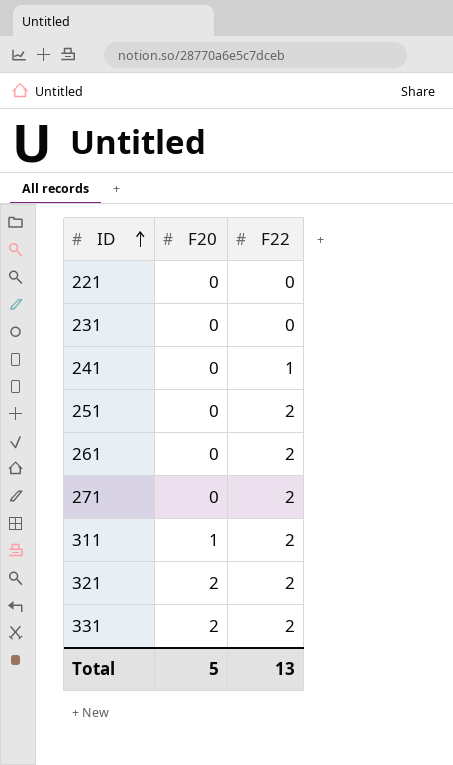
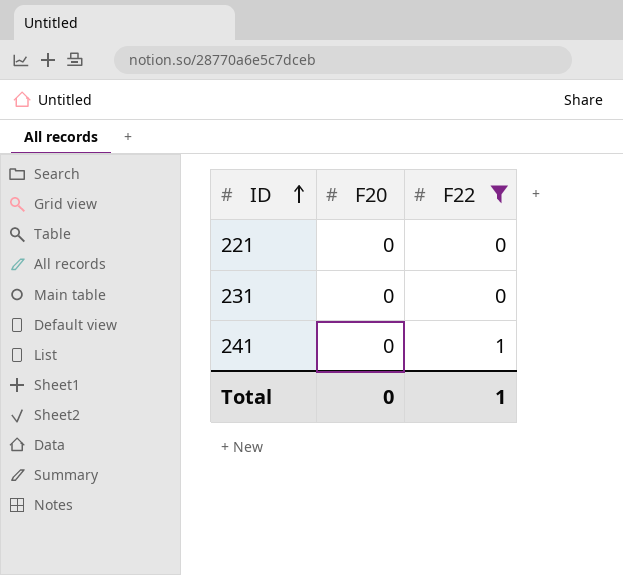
filter: none -> F22 != 2
Total | F20: 5 -> 0
Total | F22: 13 -> 1

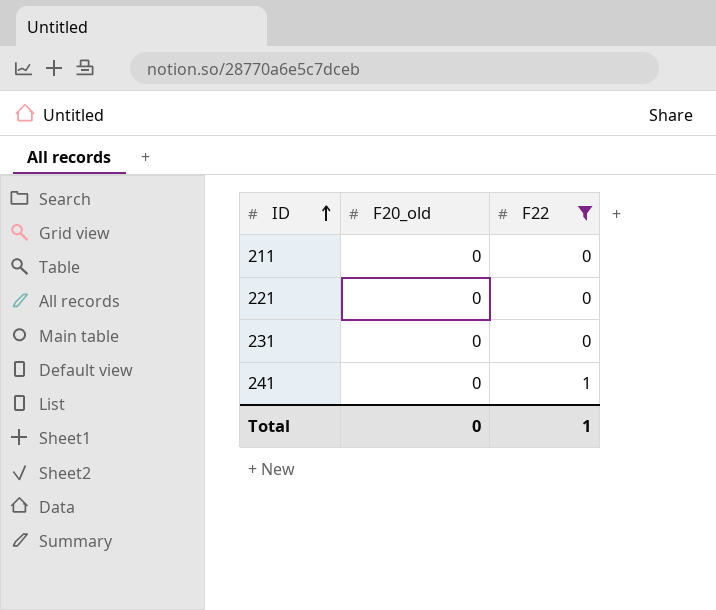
column name: F20 -> F20_old
row 211: none -> 0 | 0

